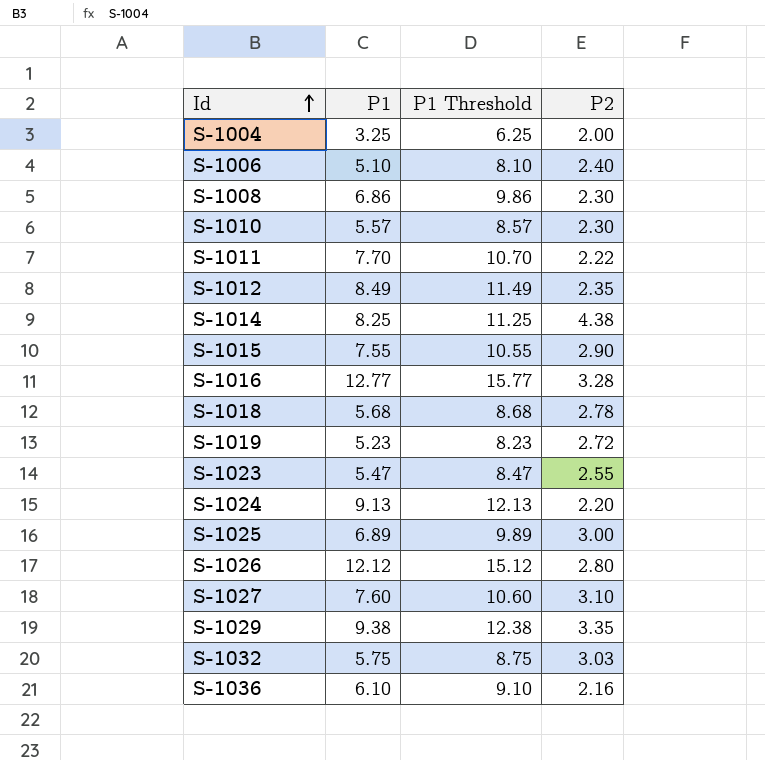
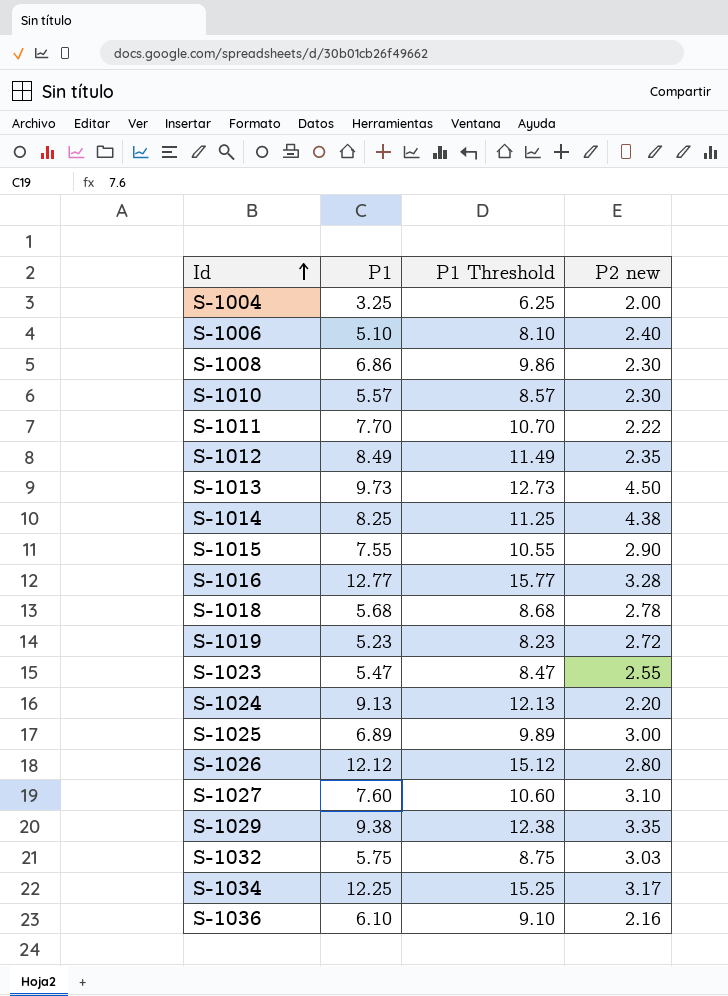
column name: P2 -> P2 new
row S-1013: none -> 9.73 | 12.73 | 4.50
row S-1034: none -> 12.25 | 15.25 | 3.17

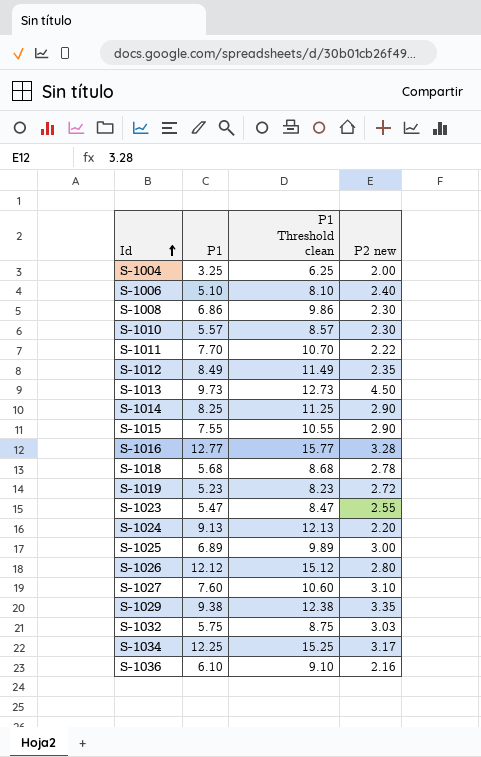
column name: P1 Threshold -> P1 Threshold clean
S-1014 | P2 new: 4.38 -> 2.90

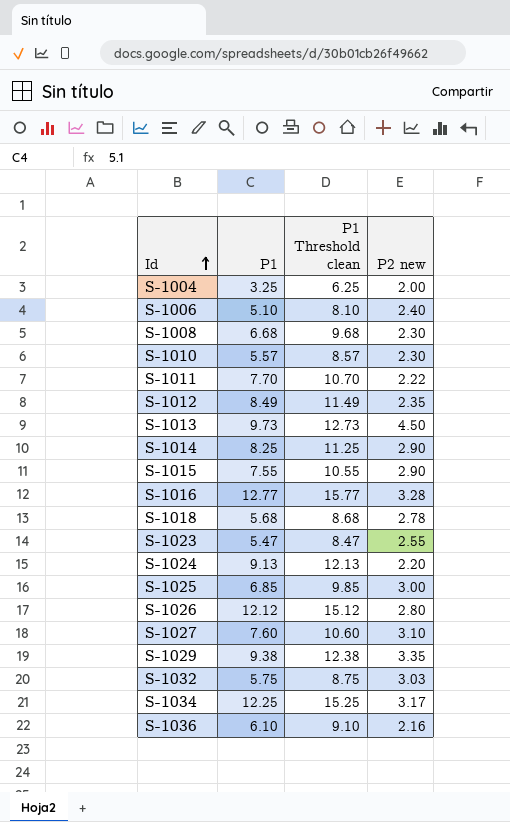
row S-1019: 5.23 | 8.23 | 2.72 -> none
S-1008 | P1: 6.86 -> 6.68
S-1008 | P1 Threshold clean: 9.86 -> 9.68
S-1025 | P1: 6.89 -> 6.85
S-1025 | P1 Threshold clean: 9.89 -> 9.85

